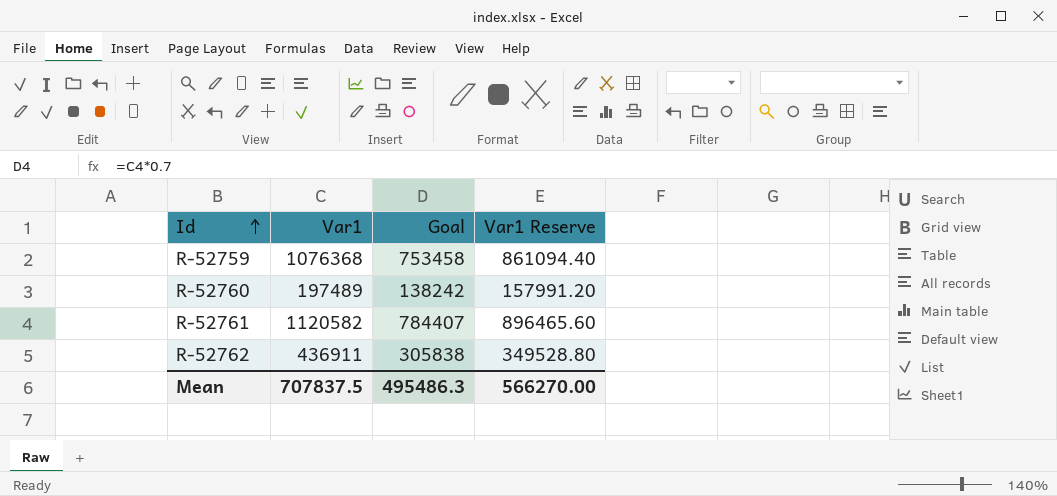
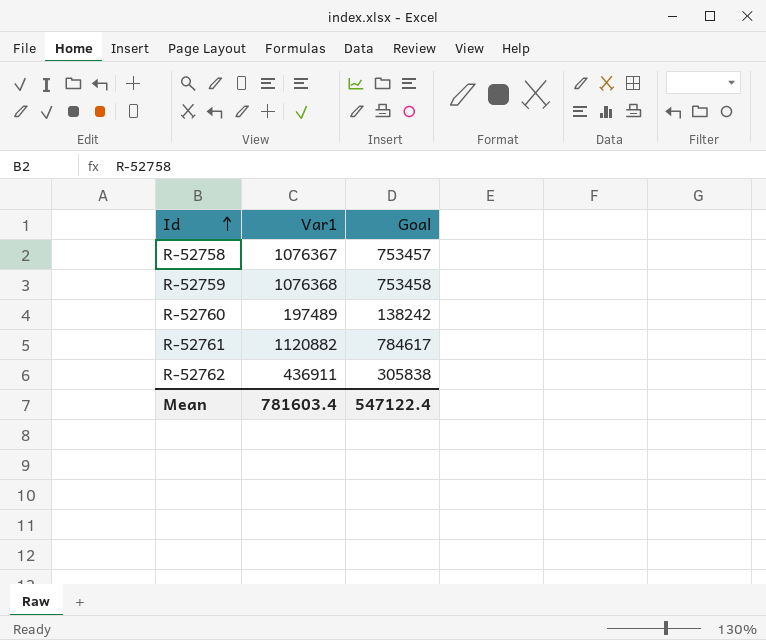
column Var1 Reserve | formula: [Var1] * 0.8 -> none
row R-52758: none -> 1076367 | 753457
R-52761 | Var1: 1120582 -> 1120882
R-52761 | Goal: 784407 -> 784617
Mean | Var1: 707837.5 -> 781603.4
Mean | Goal: 495486.3 -> 547122.4

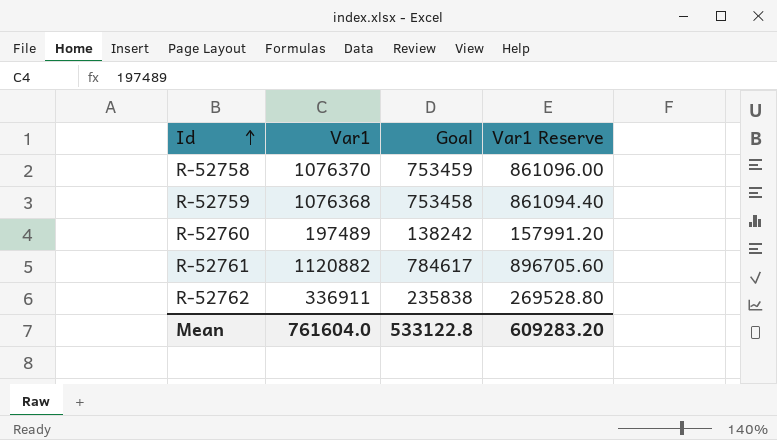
column Var1 Reserve | formula: none -> [Var1] * 0.8
R-52758 | Var1: 1076367 -> 1076370
R-52758 | Goal: 753457 -> 753459
R-52762 | Var1: 436911 -> 336911
R-52762 | Goal: 305838 -> 235838
Mean | Var1: 781603.4 -> 761604.0
Mean | Goal: 547122.4 -> 533122.8

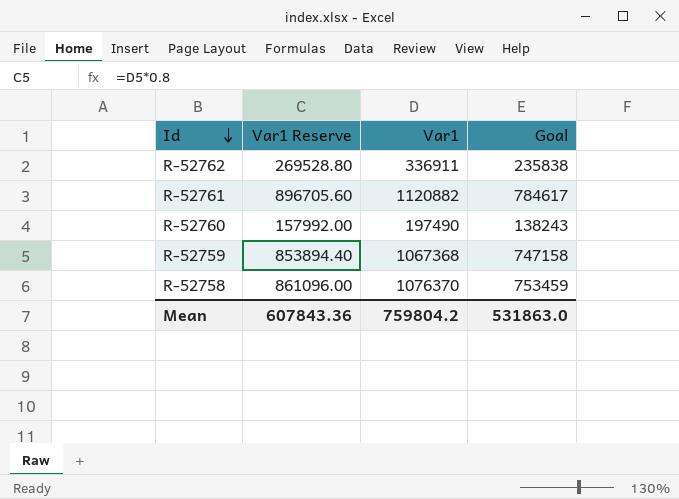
row order: Id ascending -> Id descending
column Var1 Reserve | position: 4 -> 2
R-52760 | Var1 Reserve: 157991.20 -> 157992.00
R-52760 | Var1: 197489 -> 197490
R-52760 | Goal: 138242 -> 138243
R-52759 | Var1 Reserve: 861094.40 -> 853894.40
R-52759 | Var1: 1076368 -> 1067368
R-52759 | Goal: 753458 -> 747158
Mean | Var1 Reserve: 609283.20 -> 607843.36
Mean | Var1: 761604.0 -> 759804.2
Mean | Goal: 533122.8 -> 531863.0

